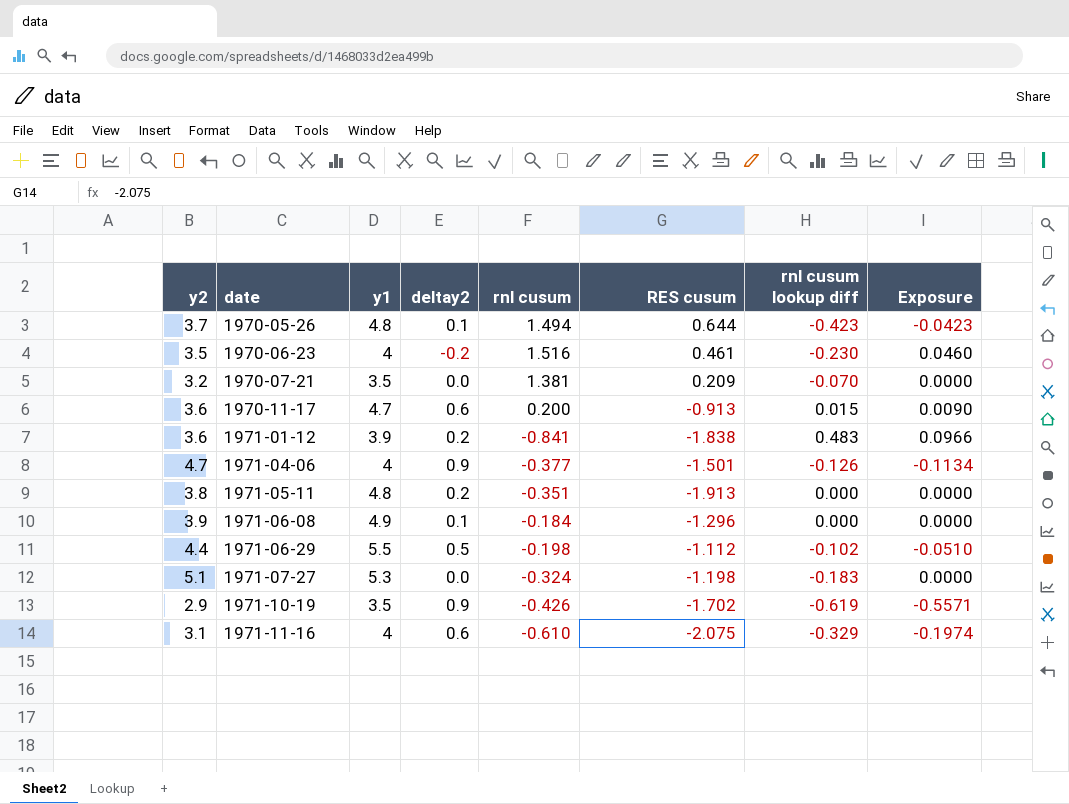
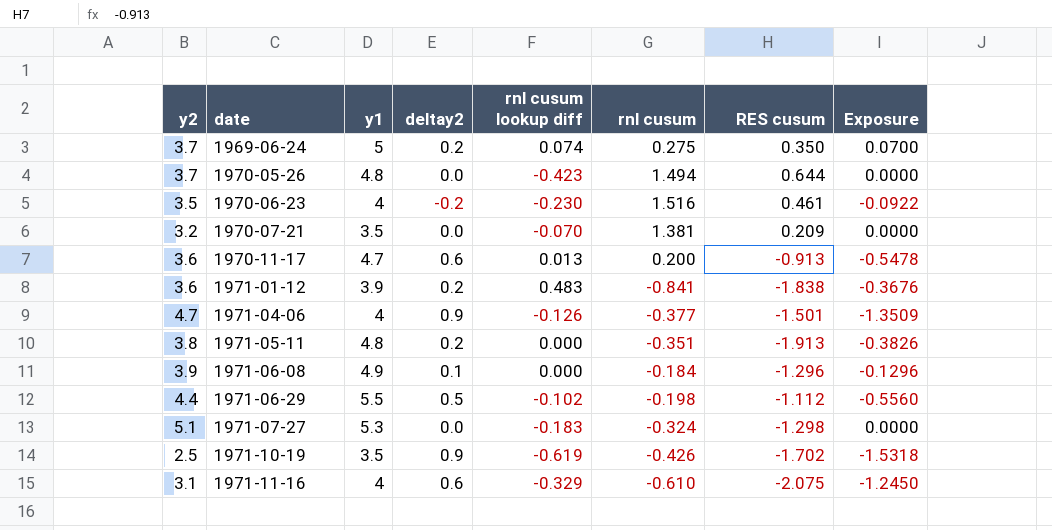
column rnl cusum lookup diff | position: 7 -> 5
column Exposure | formula: [deltay2] * [rnl cusum lookup diff] -> [deltay2] * [RES cusum]
row 1969-06-24: none -> 3.7 | 5 | 0.2 | 0.074 | 0.275 | 0.350 | 0.0700
1970-05-26 | deltay2: 0.1 -> 0.0
1970-11-17 | rnl cusum lookup diff: 0.015 -> 0.013
1971-07-27 | RES cusum: -1.198 -> -1.298
1971-10-19 | y2: 2.9 -> 2.5

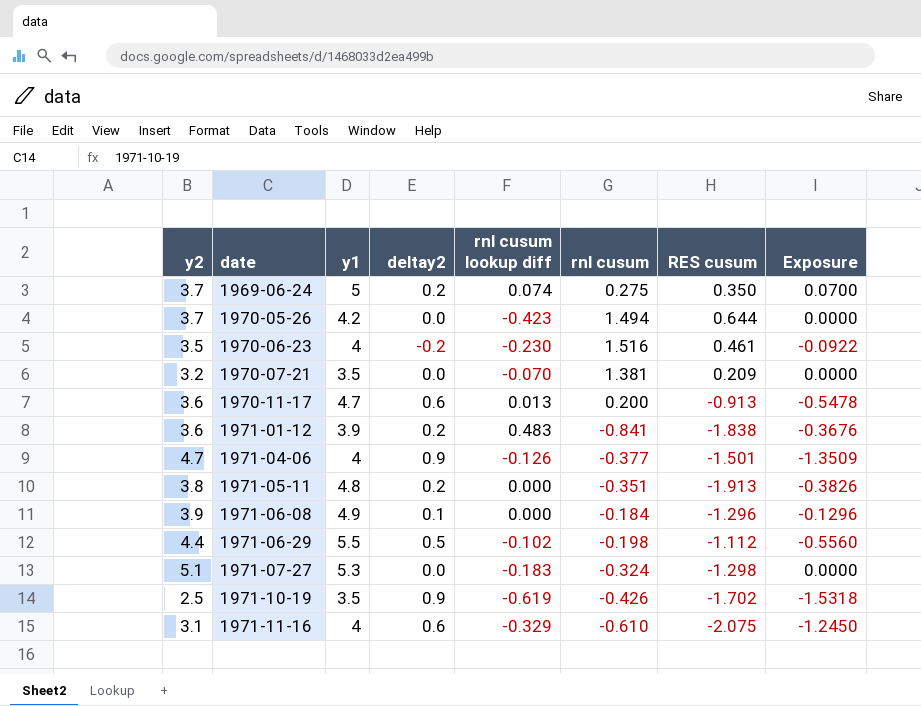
1970-05-26 | y1: 4.8 -> 4.2

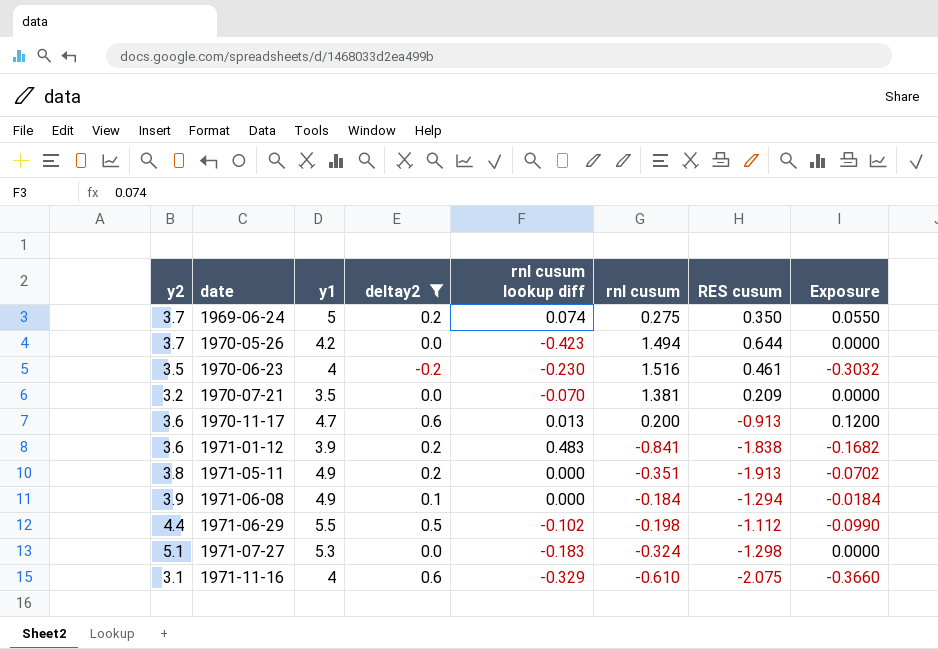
filter: none -> deltay2 != 0.9
column Exposure | formula: [deltay2] * [RES cusum] -> [deltay2] * [rnl cusum]
1971-05-11 | y1: 4.8 -> 4.9
1971-06-08 | RES cusum: -1.296 -> -1.294

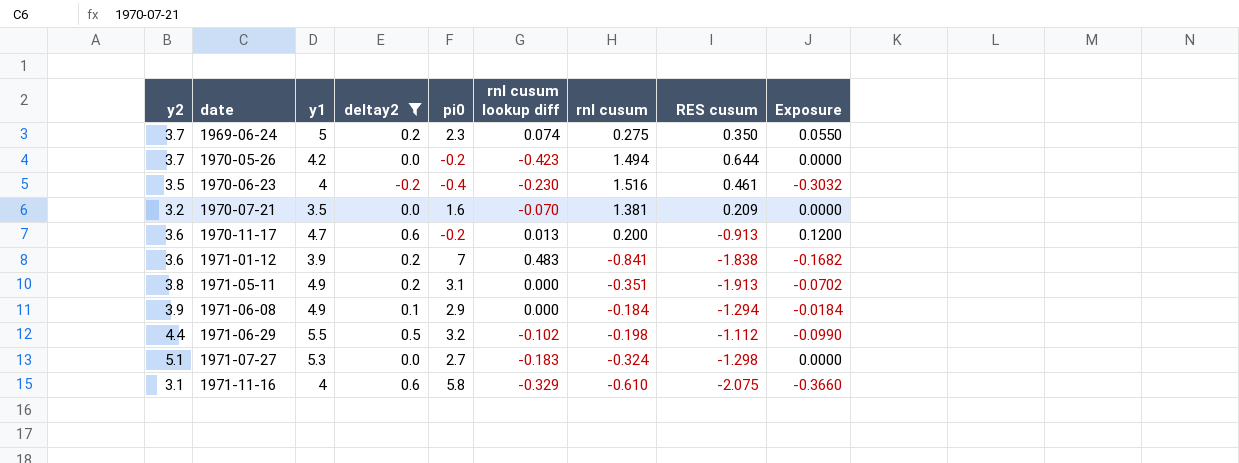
column pi0 | position: none -> 5

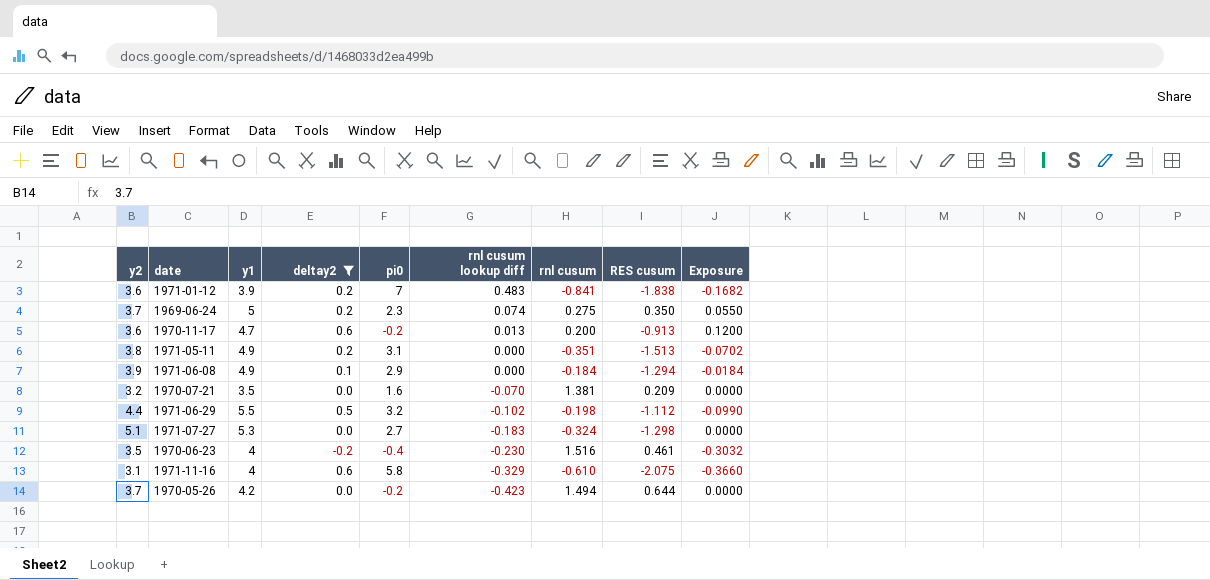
row order: date ascending -> rnl cusum lookup diff descending
1971-05-11 | RES cusum: -1.913 -> -1.513

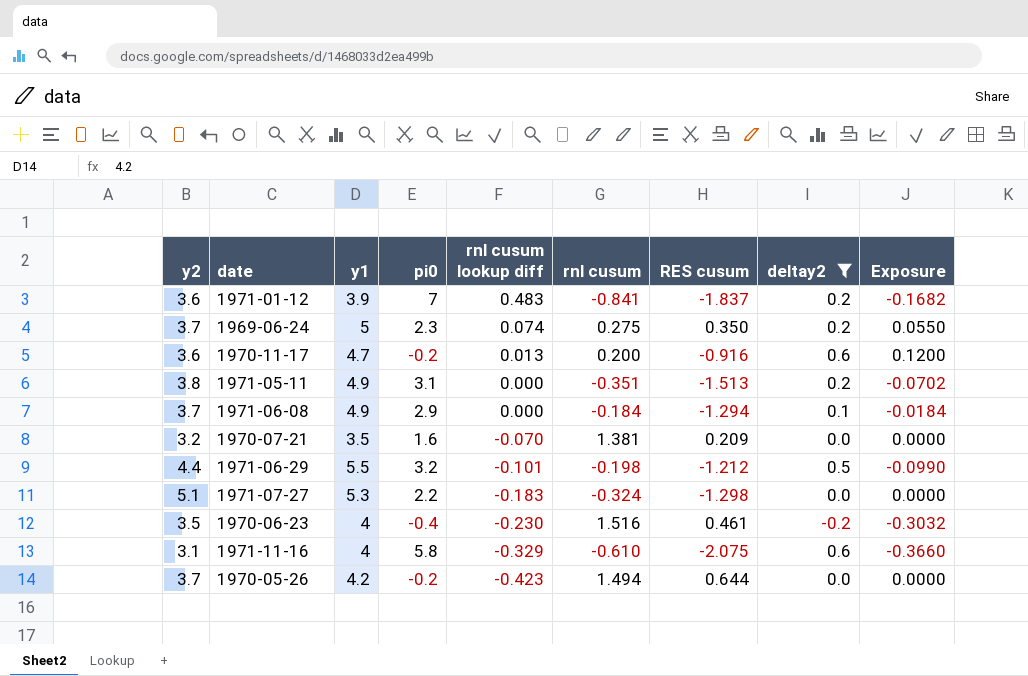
column deltay2 | position: 4 -> 8
1971-01-12 | RES cusum: -1.838 -> -1.837
1970-11-17 | RES cusum: -0.913 -> -0.916
1971-06-08 | y2: 3.9 -> 3.7
1971-06-29 | rnl cusum lookup diff: -0.102 -> -0.101
1971-06-29 | RES cusum: -1.112 -> -1.212
1971-07-27 | pi0: 2.7 -> 2.2

